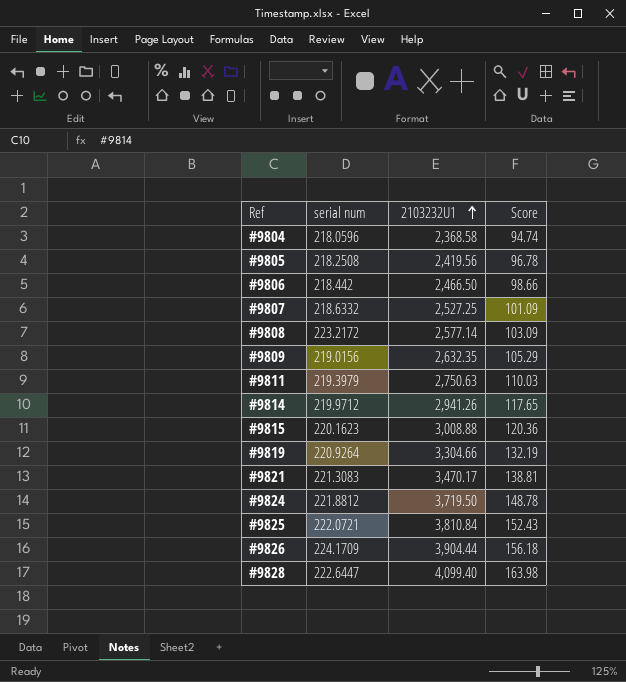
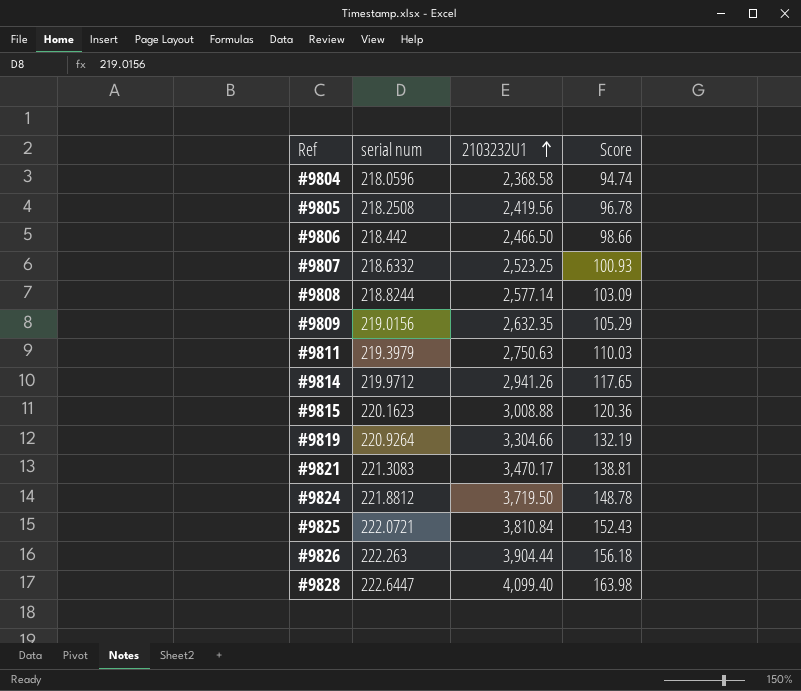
#9807 | 2103232U1: 2,527.25 -> 2,523.25
#9807 | Score: 101.09 -> 100.93
#9808 | serial num: 223.2172 -> 218.8244
#9826 | serial num: 224.1709 -> 222.263

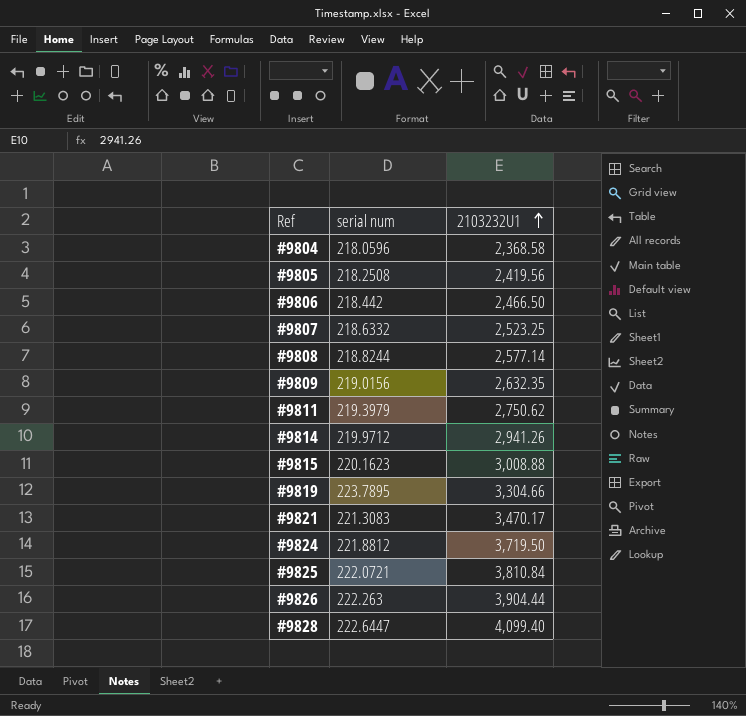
column Score | formula: [2103232U1] * 0.04 -> none
#9811 | 2103232U1: 2,750.63 -> 2,750.62
#9819 | serial num: 220.9264 -> 223.7895

